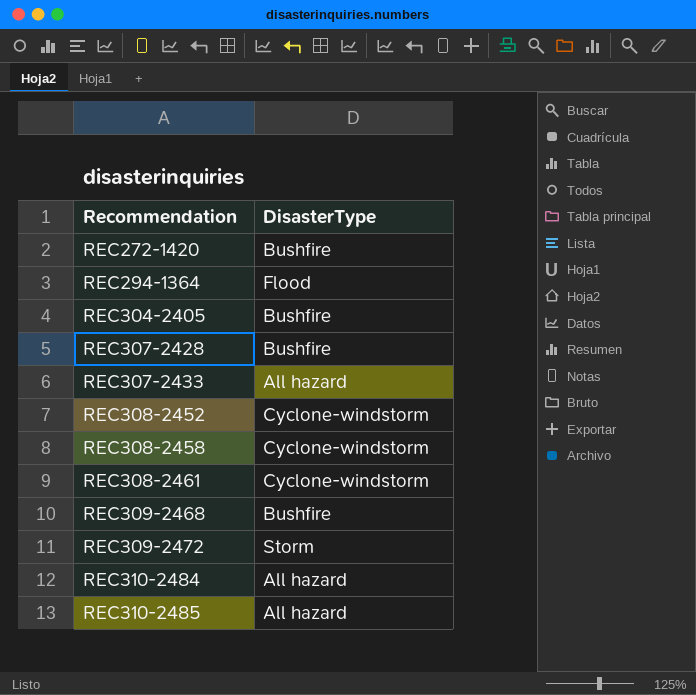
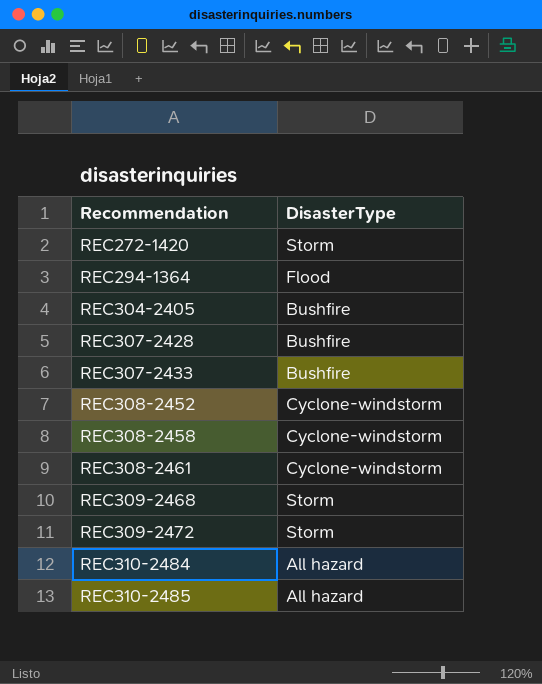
REC272-1420 | DisasterType: Bushfire -> Storm
REC307-2433 | DisasterType: All hazard -> Bushfire
REC309-2468 | DisasterType: Bushfire -> Storm

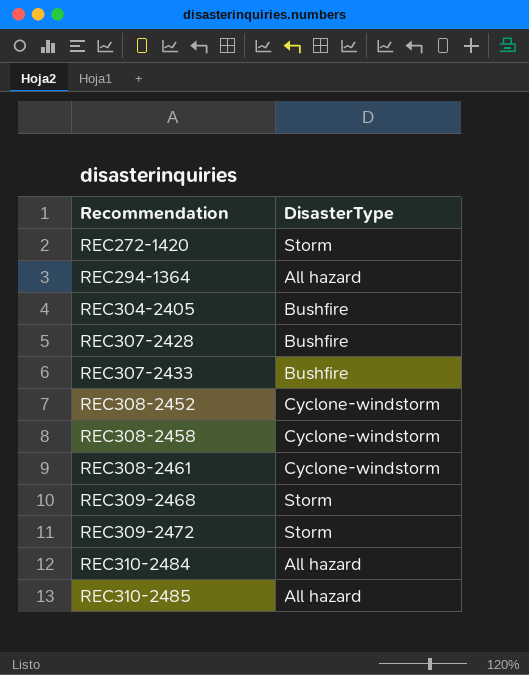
REC294-1364 | DisasterType: Flood -> All hazard

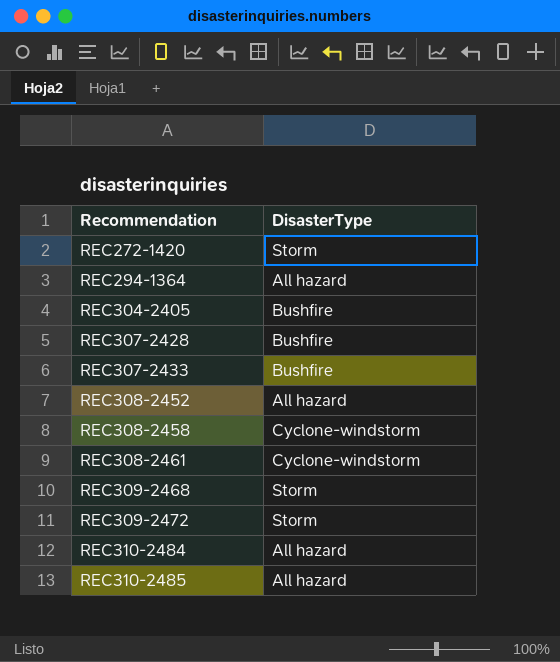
REC308-2452 | DisasterType: Cyclone-windstorm -> All hazard

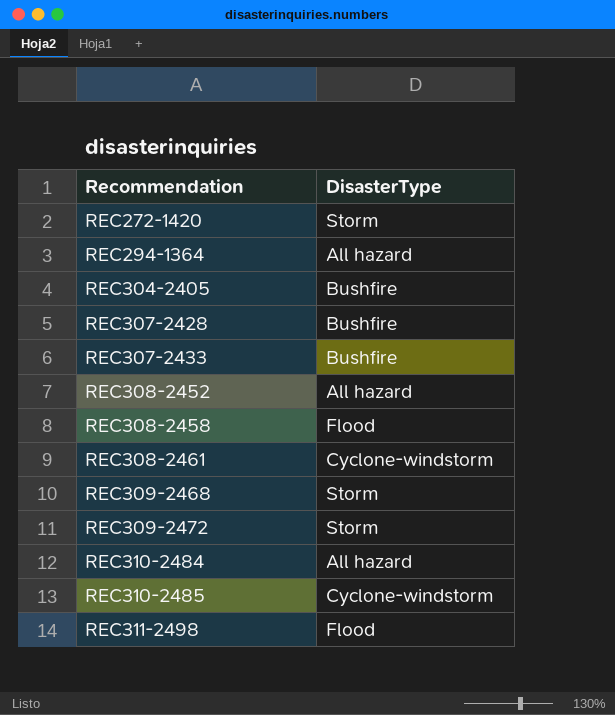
REC308-2458 | DisasterType: Cyclone-windstorm -> Flood
REC310-2485 | DisasterType: All hazard -> Cyclone-windstorm
row REC311-2498: none -> Flood

